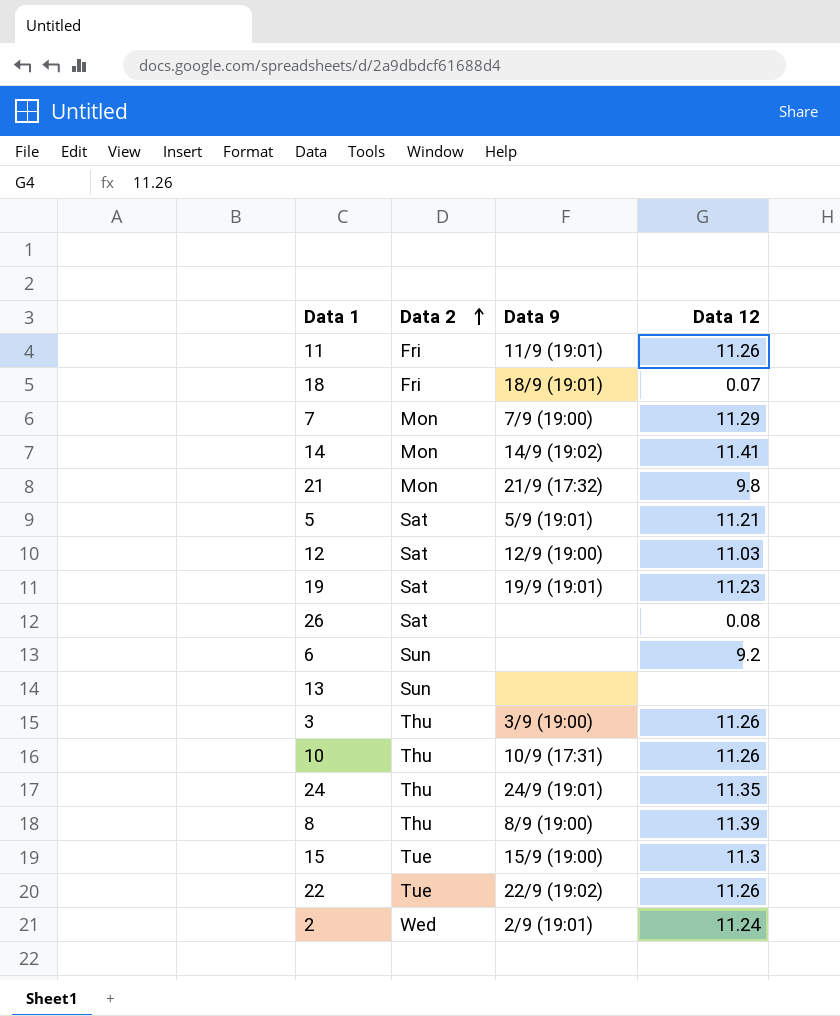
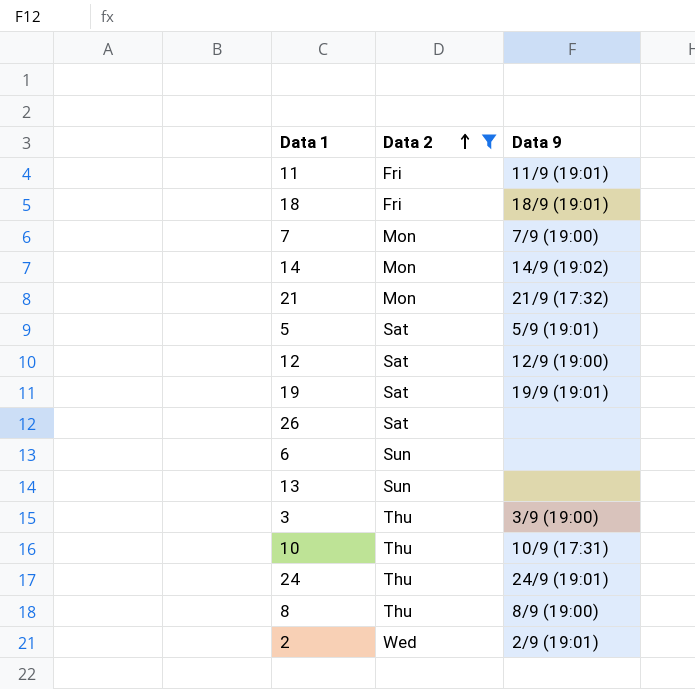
filter: none -> Data 2 != Tue
column Data 12 | position: 4 -> none

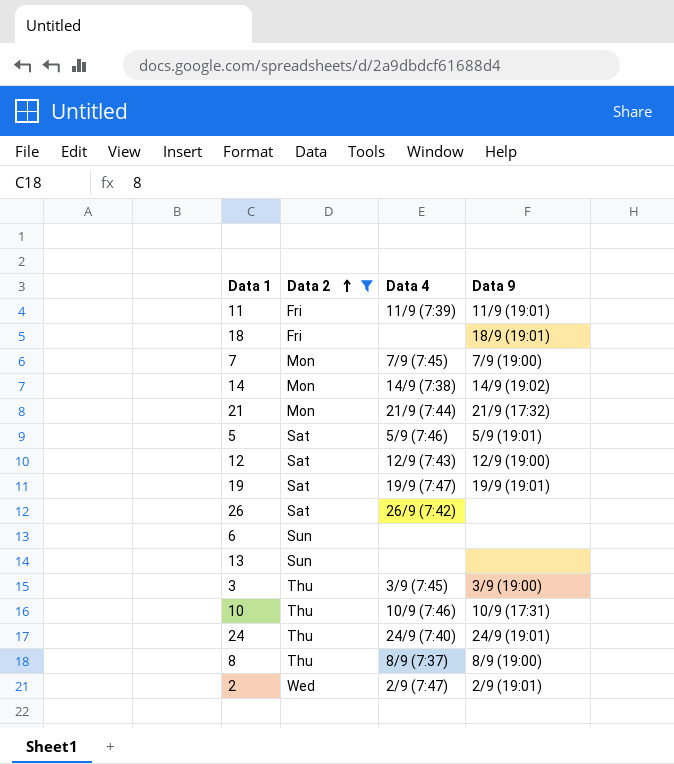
column Data 4 | position: none -> 3

